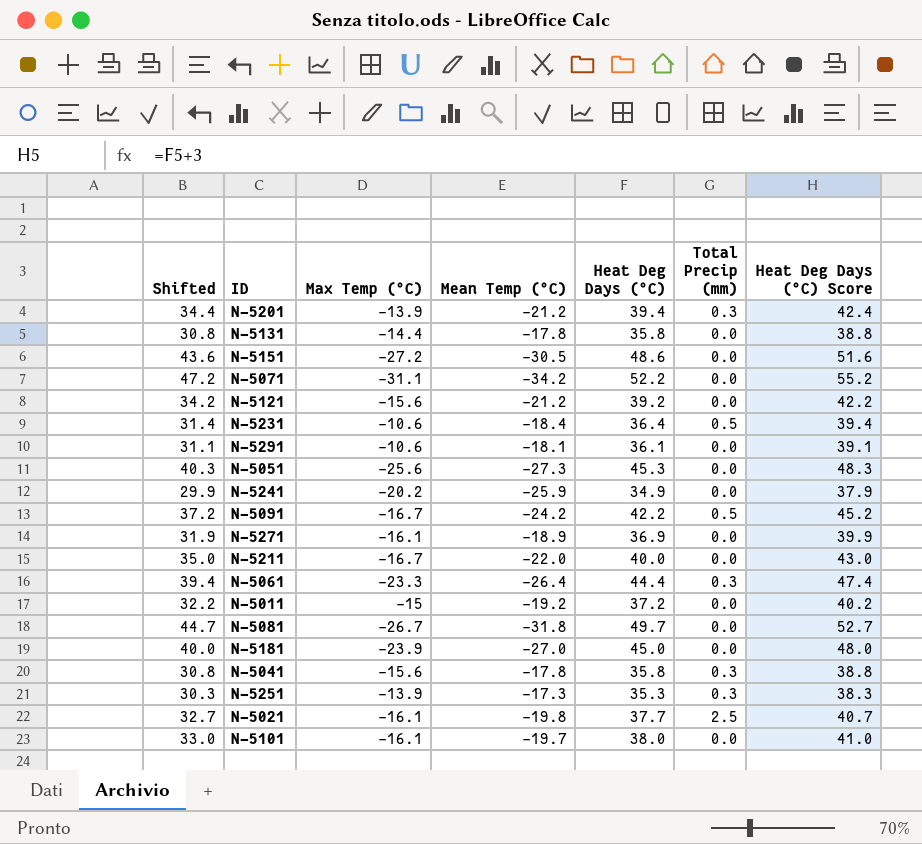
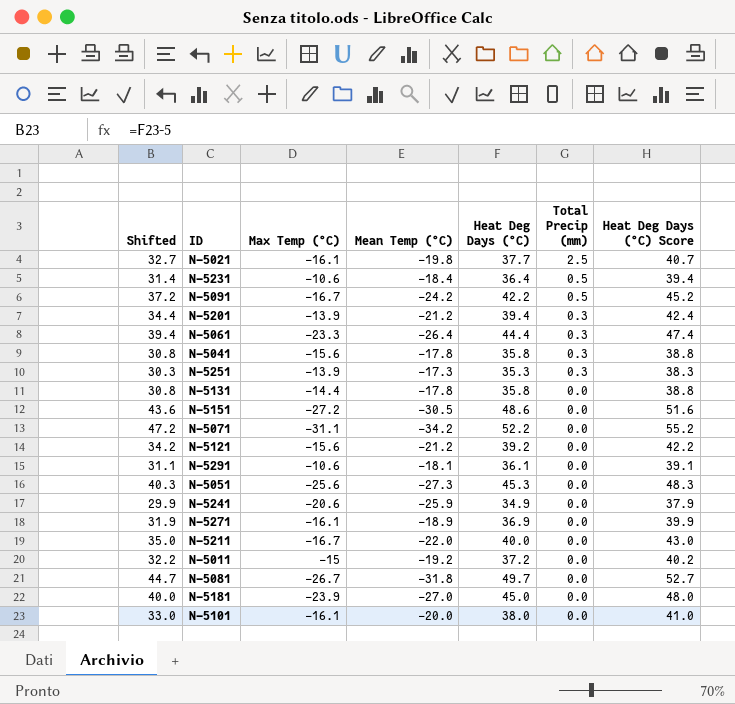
row order: none -> Total Precip (mm) descending
N-5241 | Max Temp (°C): -20.2 -> -20.6
N-5101 | Mean Temp (°C): -19.7 -> -20.0

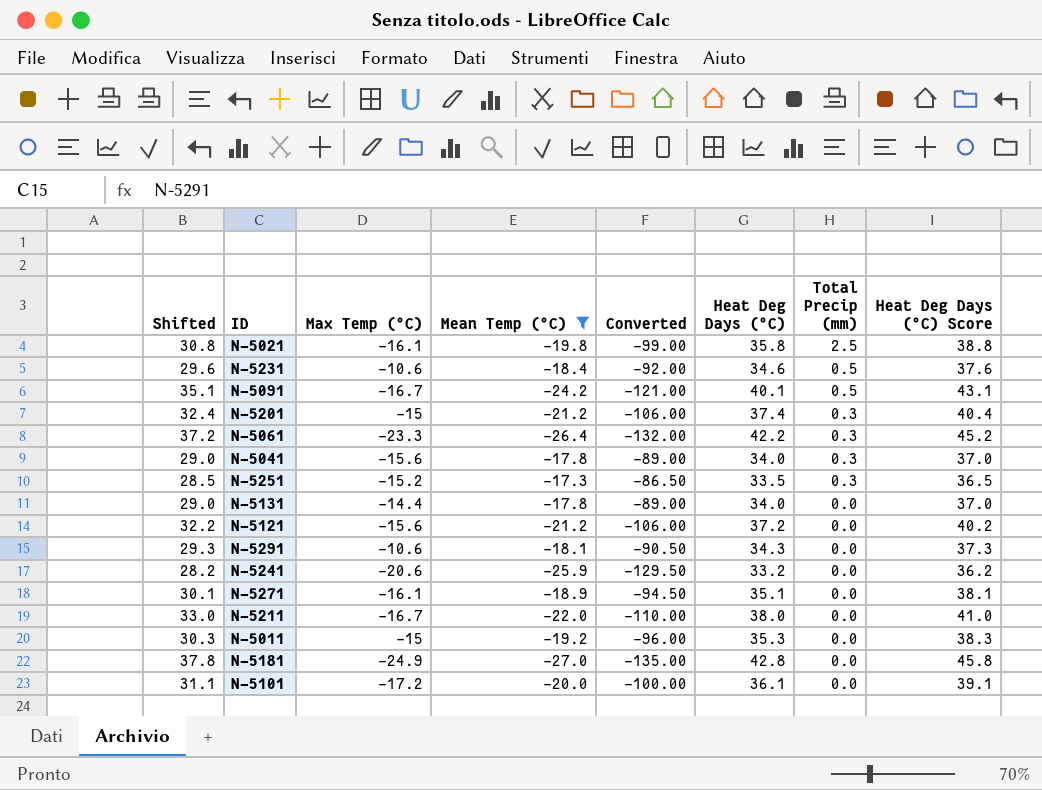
filter: none -> Mean Temp (°C) >= -27.0
column Converted | formula: none -> [Mean Temp (°C)] * 5
N-5021 | Shifted: 32.7 -> 30.8
N-5021 | Heat Deg Days (°C): 37.7 -> 35.8
N-5021 | Heat Deg Days (°C) Score: 40.7 -> 38.8
N-5231 | Shifted: 31.4 -> 29.6
N-5231 | Heat Deg Days (°C): 36.4 -> 34.6
N-5231 | Heat Deg Days (°C) Score: 39.4 -> 37.6
N-5091 | Shifted: 37.2 -> 35.1
N-5091 | Heat Deg Days (°C): 42.2 -> 40.1
N-5091 | Heat Deg Days (°C) Score: 45.2 -> 43.1
N-5201 | Shifted: 34.4 -> 32.4
N-5201 | Max Temp (°C): -13.9 -> -15
N-5201 | Heat Deg Days (°C): 39.4 -> 37.4
N-5201 | Heat Deg Days (°C) Score: 42.4 -> 40.4
N-5061 | Shifted: 39.4 -> 37.2
N-5061 | Heat Deg Days (°C): 44.4 -> 42.2
N-5061 | Heat Deg Days (°C) Score: 47.4 -> 45.2
N-5041 | Shifted: 30.8 -> 29.0
N-5041 | Heat Deg Days (°C): 35.8 -> 34.0
N-5041 | Heat Deg Days (°C) Score: 38.8 -> 37.0
N-5251 | Shifted: 30.3 -> 28.5
N-5251 | Max Temp (°C): -13.9 -> -15.2
N-5251 | Heat Deg Days (°C): 35.3 -> 33.5
N-5251 | Heat Deg Days (°C) Score: 38.3 -> 36.5
N-5131 | Shifted: 30.8 -> 29.0
N-5131 | Heat Deg Days (°C): 35.8 -> 34.0
N-5131 | Heat Deg Days (°C) Score: 38.8 -> 37.0
N-5121 | Shifted: 34.2 -> 32.2
N-5121 | Heat Deg Days (°C): 39.2 -> 37.2
N-5121 | Heat Deg Days (°C) Score: 42.2 -> 40.2
N-5291 | Shifted: 31.1 -> 29.3
N-5291 | Heat Deg Days (°C): 36.1 -> 34.3
N-5291 | Heat Deg Days (°C) Score: 39.1 -> 37.3
N-5241 | Shifted: 29.9 -> 28.2
N-5241 | Heat Deg Days (°C): 34.9 -> 33.2
N-5241 | Heat Deg Days (°C) Score: 37.9 -> 36.2
N-5271 | Shifted: 31.9 -> 30.1
N-5271 | Heat Deg Days (°C): 36.9 -> 35.1
N-5271 | Heat Deg Days (°C) Score: 39.9 -> 38.1
N-5211 | Shifted: 35.0 -> 33.0
N-5211 | Heat Deg Days (°C): 40.0 -> 38.0
N-5211 | Heat Deg Days (°C) Score: 43.0 -> 41.0
N-5011 | Shifted: 32.2 -> 30.3
N-5011 | Heat Deg Days (°C): 37.2 -> 35.3
N-5011 | Heat Deg Days (°C) Score: 40.2 -> 38.3
N-5181 | Shifted: 40.0 -> 37.8
N-5181 | Max Temp (°C): -23.9 -> -24.9
N-5181 | Heat Deg Days (°C): 45.0 -> 42.8
N-5181 | Heat Deg Days (°C) Score: 48.0 -> 45.8
N-5101 | Shifted: 33.0 -> 31.1
N-5101 | Max Temp (°C): -16.1 -> -17.2
N-5101 | Heat Deg Days (°C): 38.0 -> 36.1
N-5101 | Heat Deg Days (°C) Score: 41.0 -> 39.1

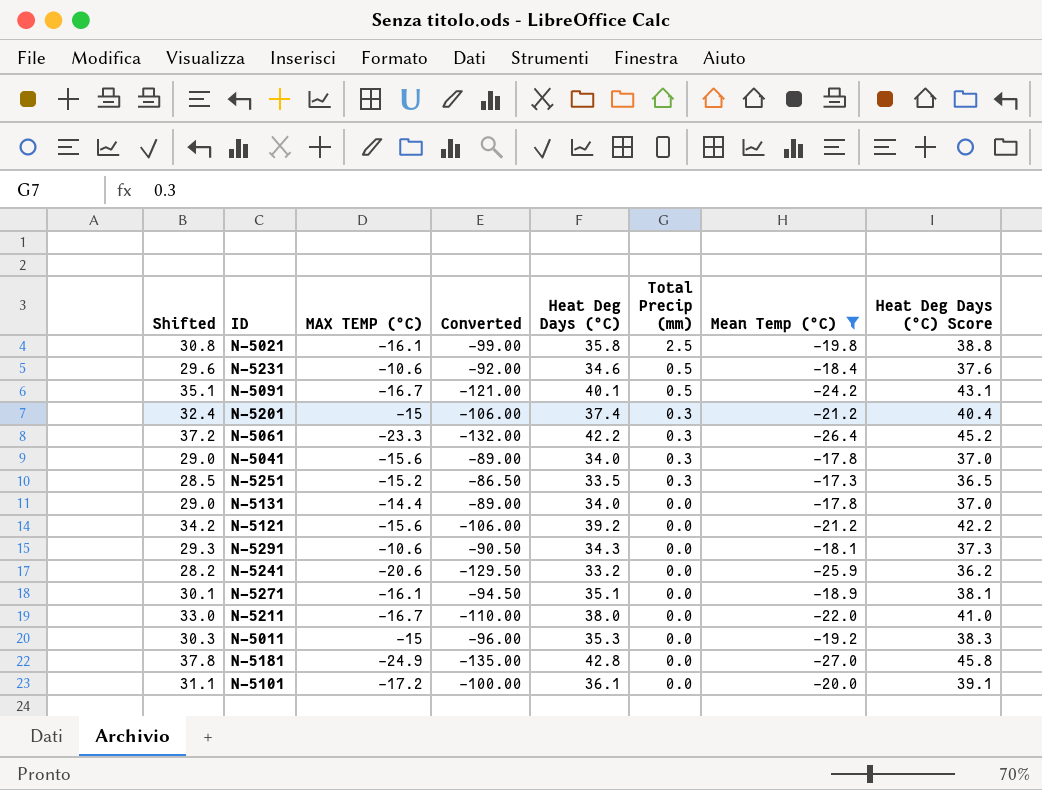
column name: Max Temp (°C) -> MAX TEMP (°C)
column Mean Temp (°C) | position: 4 -> 7
N-5121 | Shifted: 32.2 -> 34.2
N-5121 | Heat Deg Days (°C): 37.2 -> 39.2
N-5121 | Heat Deg Days (°C) Score: 40.2 -> 42.2

